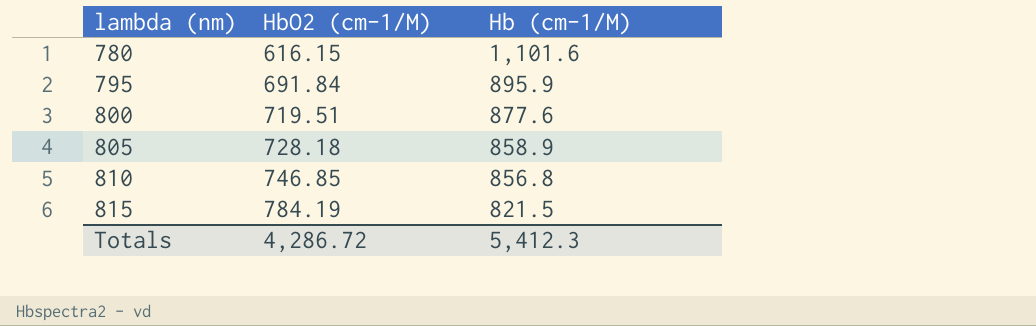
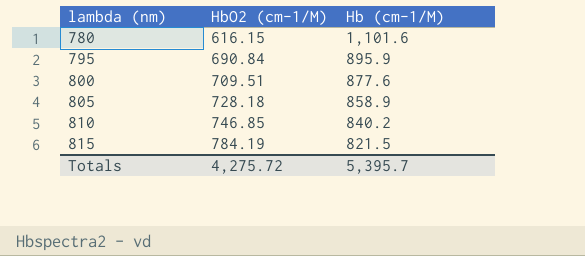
795 | HbO2 (cm-1/M): 691.84 -> 690.84
800 | HbO2 (cm-1/M): 719.51 -> 709.51
810 | Hb (cm-1/M): 856.8 -> 840.2
Totals | HbO2 (cm-1/M): 4,286.72 -> 4,275.72
Totals | Hb (cm-1/M): 5,412.3 -> 5,395.7

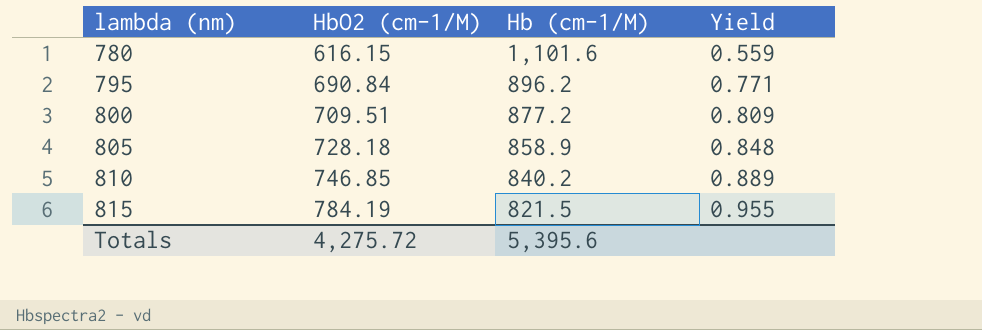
column Yield | formula: none -> [HbO2 (cm-1/M)] / [Hb (cm-1/M)]
795 | Hb (cm-1/M): 895.9 -> 896.2
800 | Hb (cm-1/M): 877.6 -> 877.2
Totals | Hb (cm-1/M): 5,395.7 -> 5,395.6

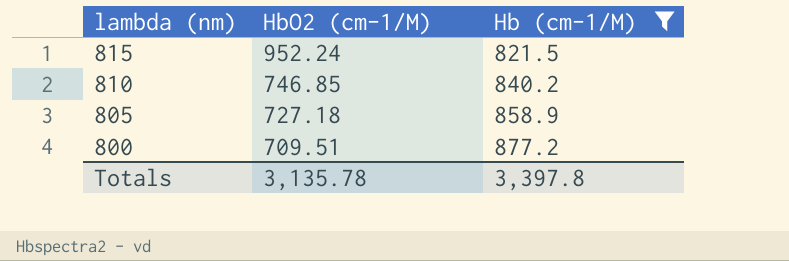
filter: none -> Hb (cm-1/M) <= 877.2
row order: lambda (nm) ascending -> lambda (nm) descending
column Yield | formula: [HbO2 (cm-1/M)] / [Hb (cm-1/M)] -> none
815 | HbO2 (cm-1/M): 784.19 -> 952.24
805 | HbO2 (cm-1/M): 728.18 -> 727.18
Totals | HbO2 (cm-1/M): 4,275.72 -> 3,135.78
Totals | Hb (cm-1/M): 5,395.6 -> 3,397.8

